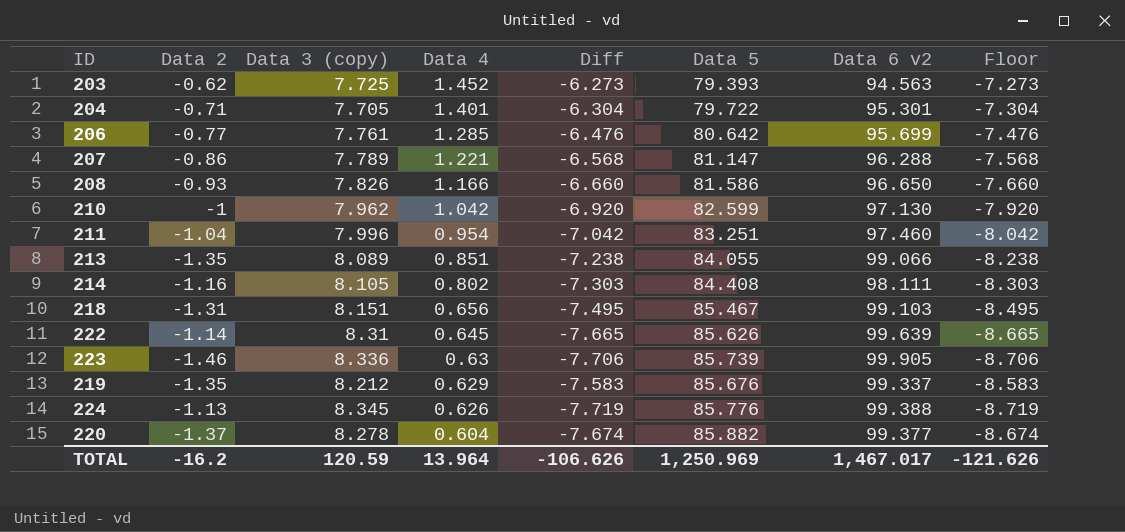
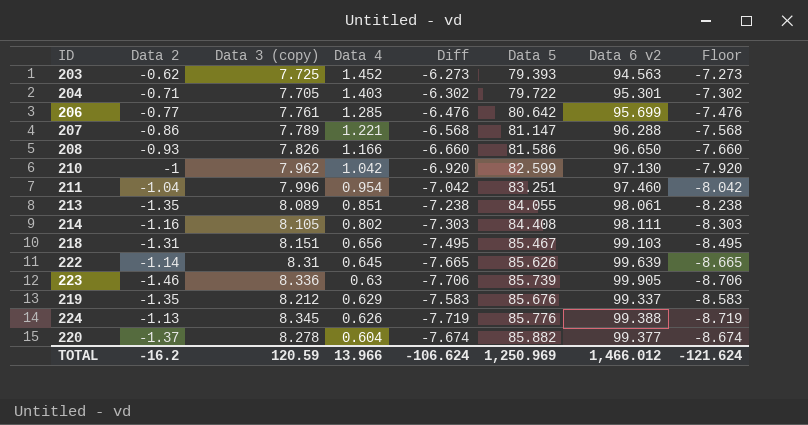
204 | Data 4: 1.401 -> 1.403
204 | Diff: -6.304 -> -6.302
204 | Floor: -7.304 -> -7.302
213 | Data 6 v2: 99.066 -> 98.061
TOTAL | Data 4: 13.964 -> 13.966
TOTAL | Diff: -106.626 -> -106.624
TOTAL | Data 6 v2: 1,467.017 -> 1,466.012
TOTAL | Floor: -121.626 -> -121.624

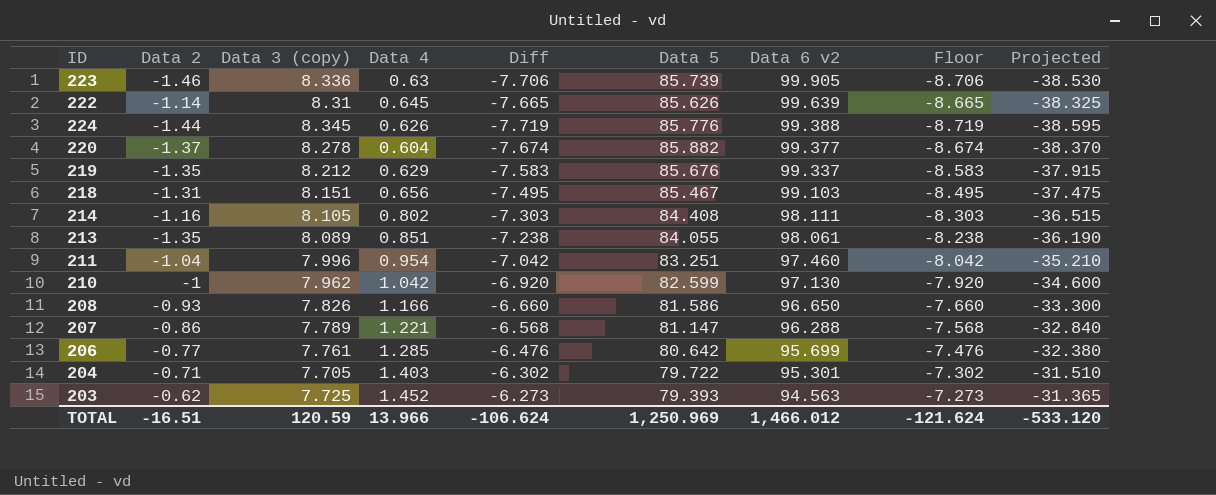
row order: Data 4 descending -> Data 6 v2 descending
column Projected | formula: none -> [Diff] * 5
224 | Data 2: -1.13 -> -1.44
TOTAL | Data 2: -16.2 -> -16.51

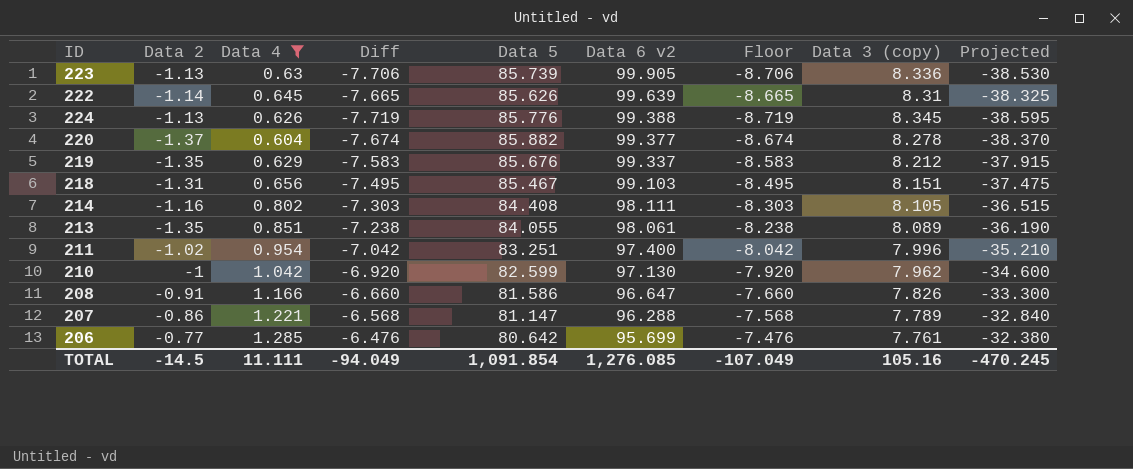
filter: none -> Data 4 <= 1.285
column Data 3 (copy) | position: 3 -> 8
223 | Data 2: -1.46 -> -1.13
224 | Data 2: -1.44 -> -1.13
211 | Data 2: -1.04 -> -1.02
211 | Data 6 v2: 97.460 -> 97.400
208 | Data 2: -0.93 -> -0.91
208 | Data 6 v2: 96.650 -> 96.647
TOTAL | Data 2: -16.51 -> -14.5
TOTAL | Data 4: 13.966 -> 11.111
TOTAL | Diff: -106.624 -> -94.049
TOTAL | Data 5: 1,250.969 -> 1,091.854
TOTAL | Data 6 v2: 1,466.012 -> 1,276.085
TOTAL | Floor: -121.624 -> -107.049
TOTAL | Data 3 (copy): 120.59 -> 105.16
TOTAL | Projected: -533.120 -> -470.245

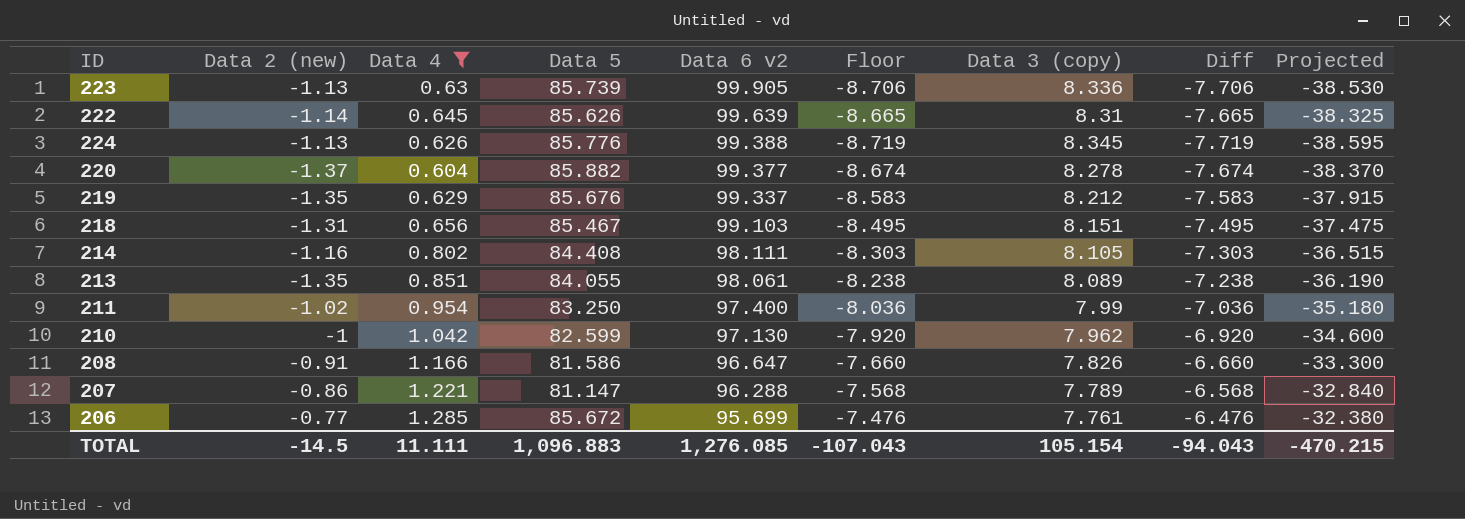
column name: Data 2 -> Data 2 (new)
column Diff | position: 4 -> 8
211 | Data 5: 83.251 -> 83.250
211 | Floor: -8.042 -> -8.036
211 | Data 3 (copy): 7.996 -> 7.99
211 | Diff: -7.042 -> -7.036
211 | Projected: -35.210 -> -35.180
206 | Data 5: 80.642 -> 85.672
TOTAL | Data 5: 1,091.854 -> 1,096.883
TOTAL | Floor: -107.049 -> -107.043
TOTAL | Data 3 (copy): 105.16 -> 105.154
TOTAL | Diff: -94.049 -> -94.043
TOTAL | Projected: -470.245 -> -470.215

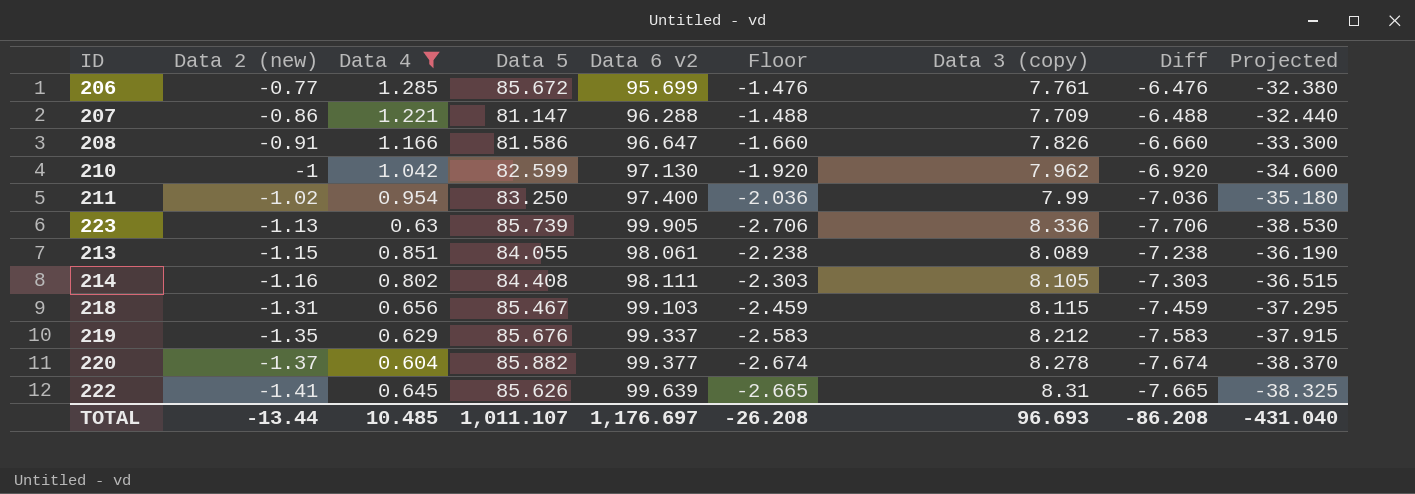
row order: Data 6 v2 descending -> Data 2 (new) descending
column Floor | formula: [Diff] - 1 -> [Diff] + 5
row 224: -1.13 | 0.626 | 85.776 | 99.388 | -8.719 | 8.345 | -7.719 | -38.595 -> none
207 | Data 3 (copy): 7.789 -> 7.709
207 | Diff: -6.568 -> -6.488
207 | Projected: -32.840 -> -32.440
213 | Data 2 (new): -1.35 -> -1.15
218 | Data 3 (copy): 8.151 -> 8.115
218 | Diff: -7.495 -> -7.459
218 | Projected: -37.475 -> -37.295
222 | Data 2 (new): -1.14 -> -1.41
TOTAL | Data 2 (new): -14.5 -> -13.44
TOTAL | Data 4: 11.111 -> 10.485
TOTAL | Data 5: 1,096.883 -> 1,011.107
TOTAL | Data 6 v2: 1,276.085 -> 1,176.697
TOTAL | Floor: -107.043 -> -26.208
TOTAL | Data 3 (copy): 105.154 -> 96.693
TOTAL | Diff: -94.043 -> -86.208
TOTAL | Projected: -470.215 -> -431.040

